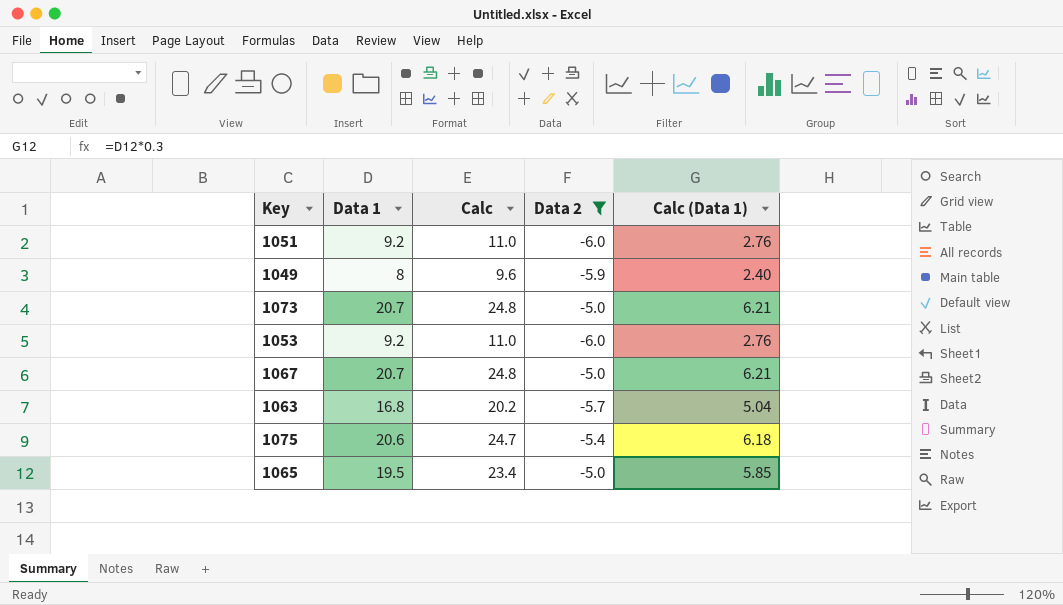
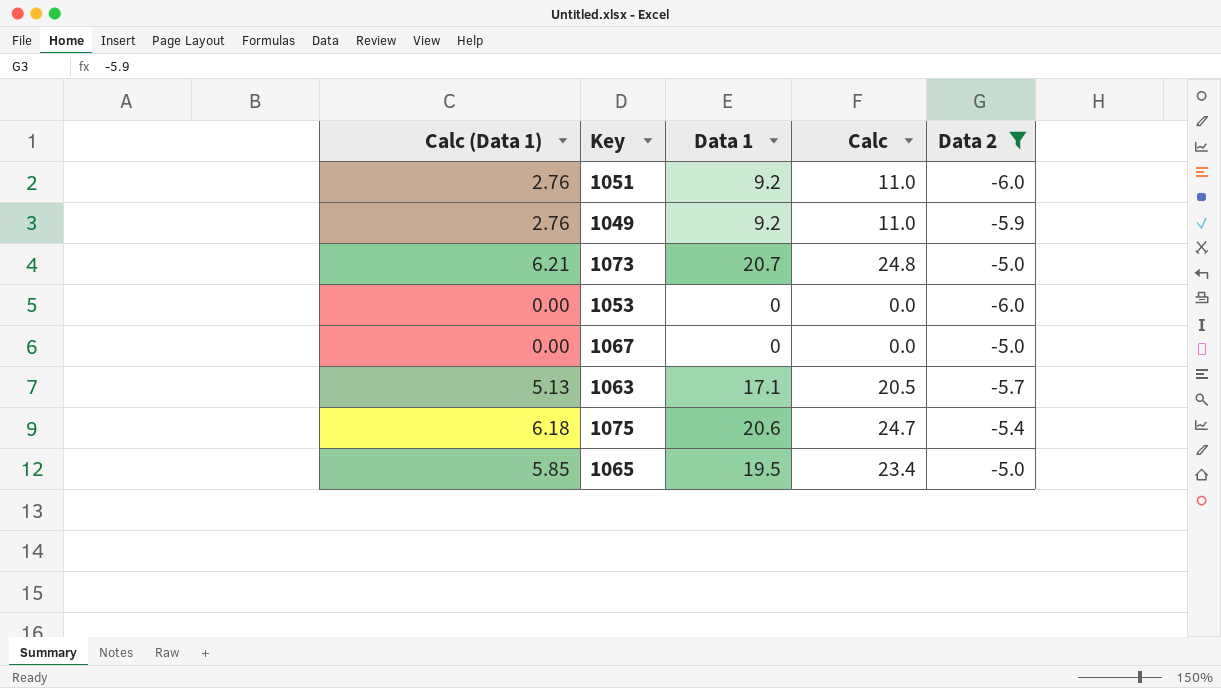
column Calc (Data 1) | position: 5 -> 1
1049 | Calc (Data 1): 2.40 -> 2.76
1049 | Data 1: 8 -> 9.2
1049 | Calc: 9.6 -> 11.0
1053 | Calc (Data 1): 2.76 -> 0.00
1053 | Data 1: 9.2 -> 0
1053 | Calc: 11.0 -> 0.0
1067 | Calc (Data 1): 6.21 -> 0.00
1067 | Data 1: 20.7 -> 0
1067 | Calc: 24.8 -> 0.0
1063 | Calc (Data 1): 5.04 -> 5.13
1063 | Data 1: 16.8 -> 17.1
1063 | Calc: 20.2 -> 20.5

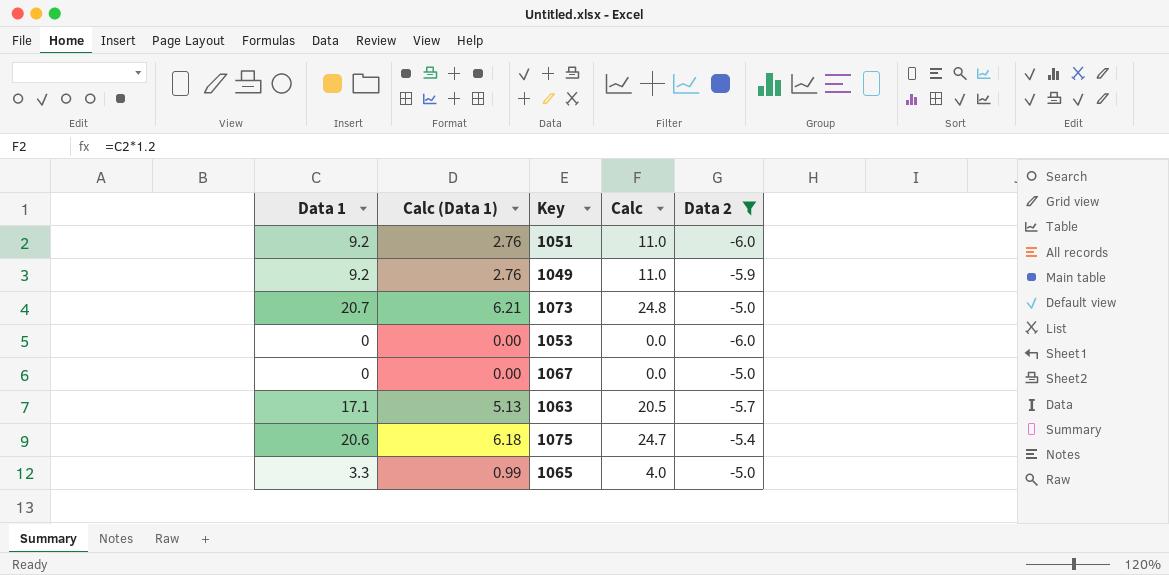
column Data 1 | position: 3 -> 1
1065 | Data 1: 19.5 -> 3.3
1065 | Calc (Data 1): 5.85 -> 0.99
1065 | Calc: 23.4 -> 4.0

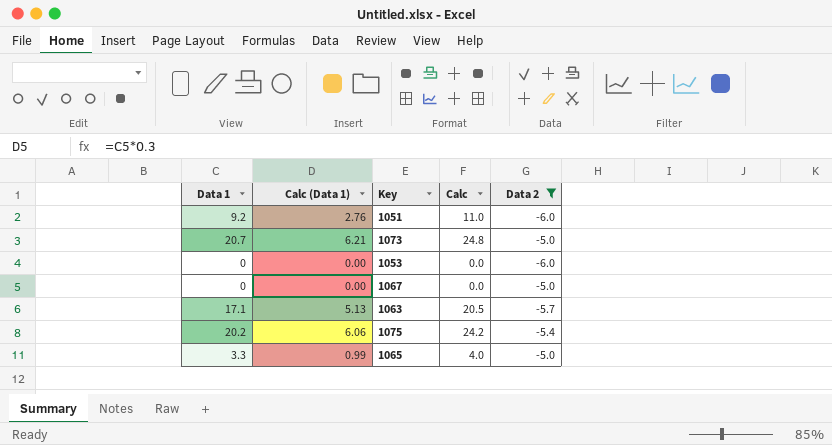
row 1049: 9.2 | 2.76 | 11.0 | -5.9 -> none
1075 | Data 1: 20.6 -> 20.2
1075 | Calc (Data 1): 6.18 -> 6.06
1075 | Calc: 24.7 -> 24.2

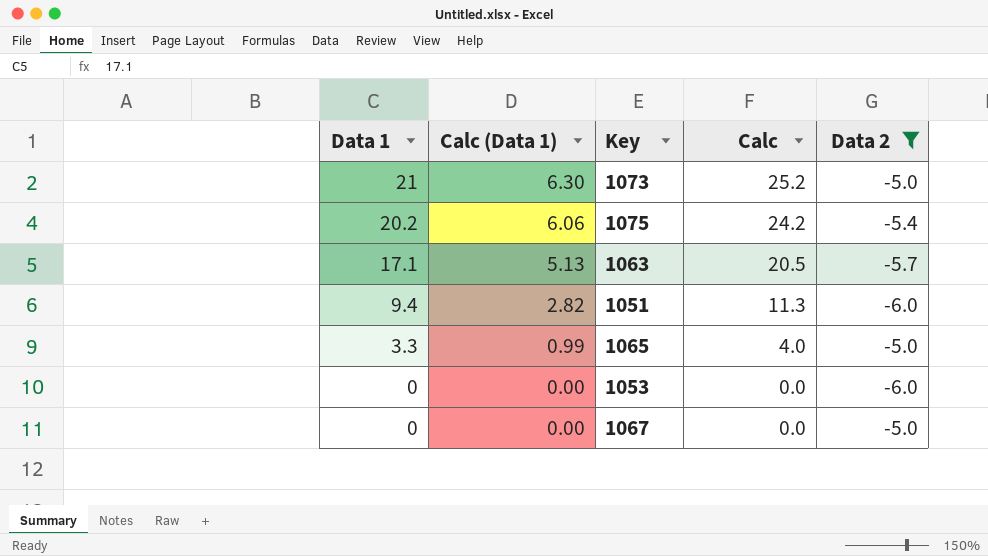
row order: none -> Data 1 descending
1073 | Data 1: 20.7 -> 21
1073 | Calc (Data 1): 6.21 -> 6.30
1073 | Calc: 24.8 -> 25.2
1051 | Data 1: 9.2 -> 9.4
1051 | Calc (Data 1): 2.76 -> 2.82
1051 | Calc: 11.0 -> 11.3

